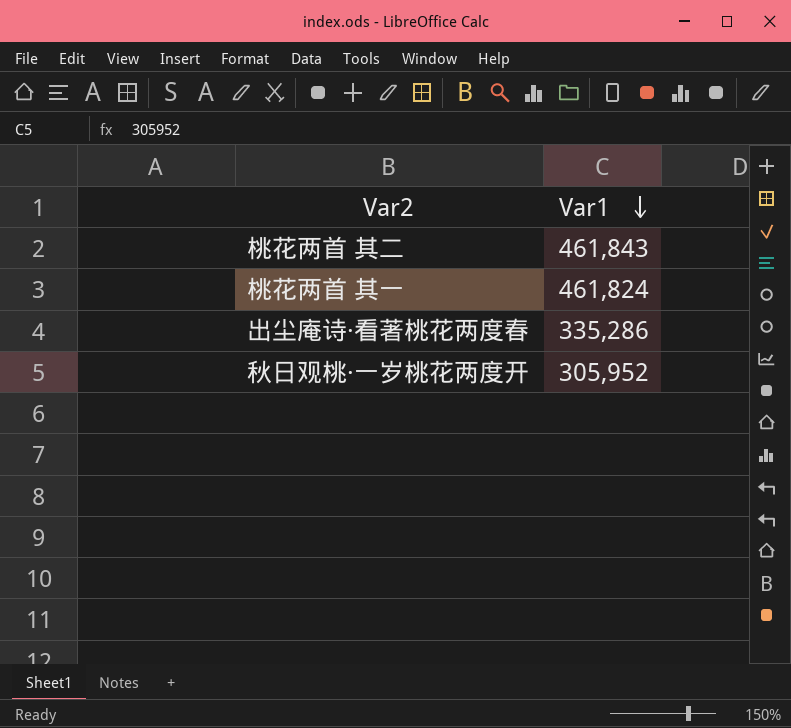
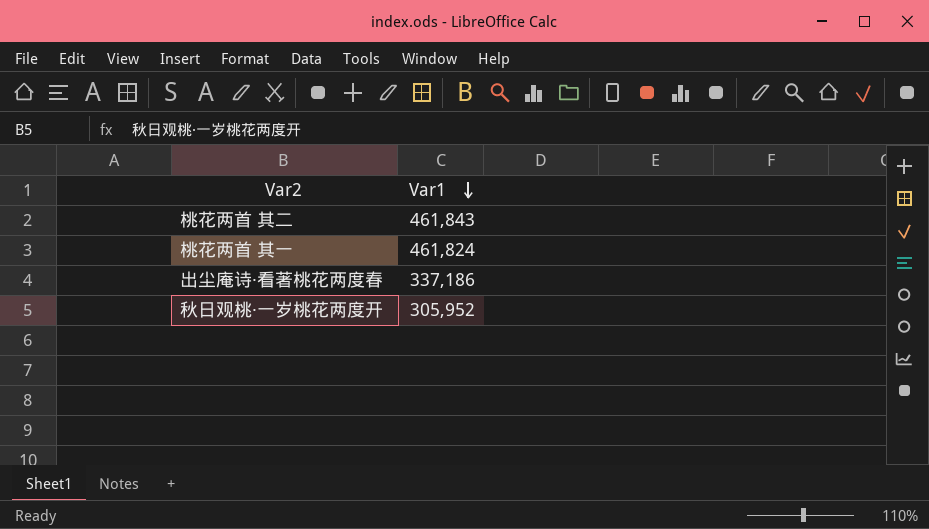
出尘庵诗·看著桃花两度春 | Var1: 335,286 -> 337,186

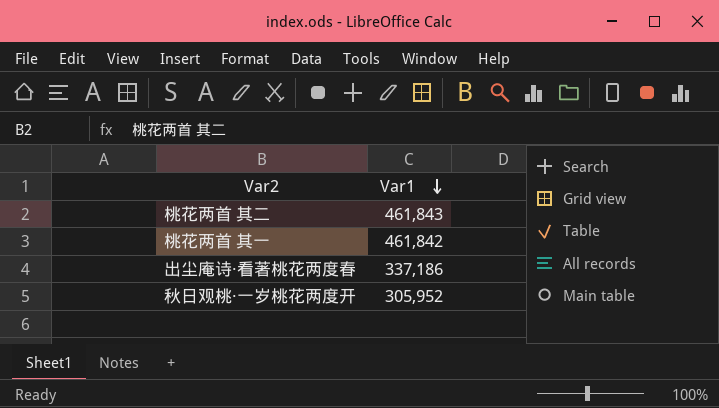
桃花两首 其一 | Var1: 461,824 -> 461,842

